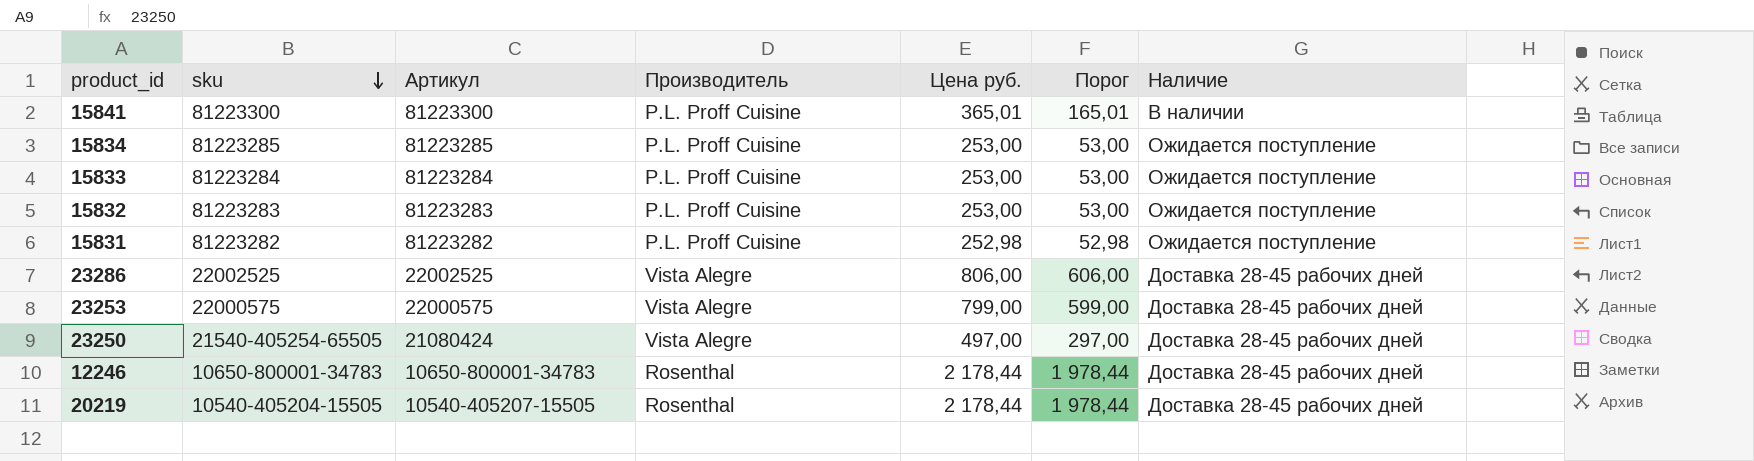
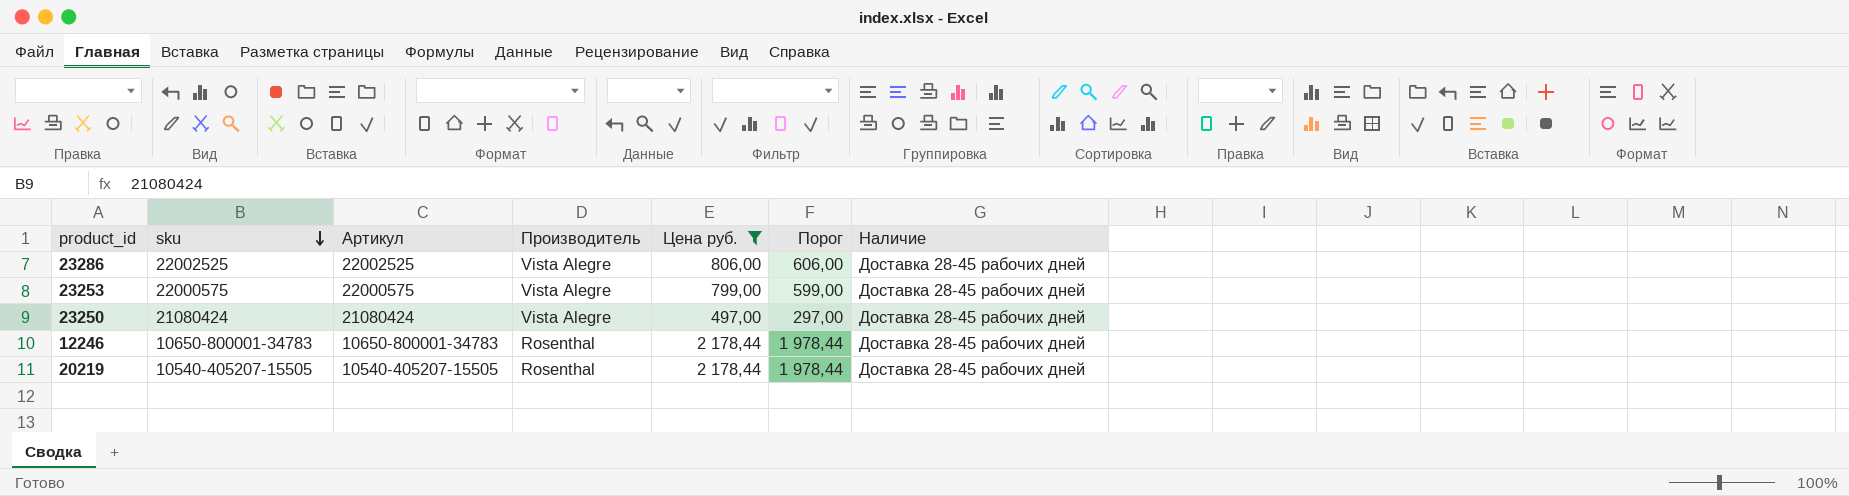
filter: none -> Цена руб. >= 497,00
23250 | sku: 21540-405254-65505 -> 21080424
20219 | sku: 10540-405204-15505 -> 10540-405207-15505

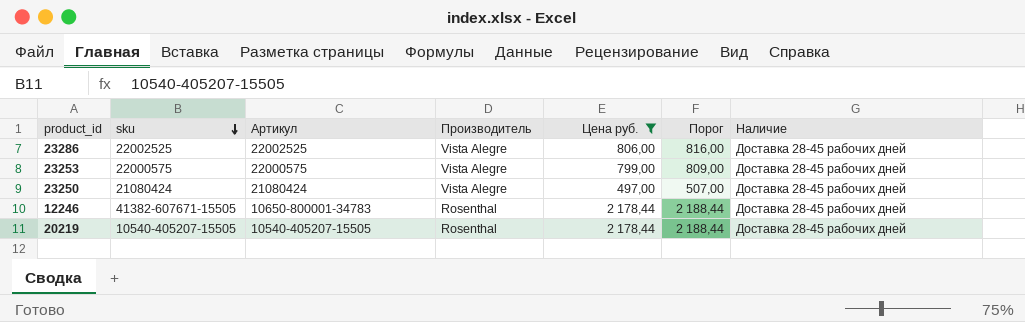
column Порог | formula: [Цена руб.] - 200 -> [Цена руб.] + 10
12246 | sku: 10650-800001-34783 -> 41382-607671-15505

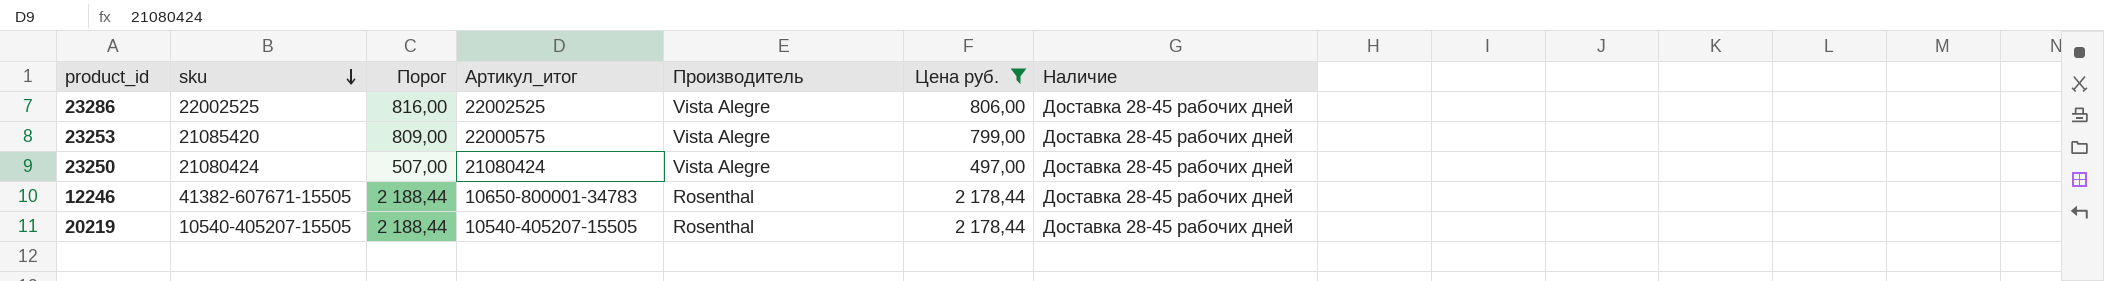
column Порог | position: 6 -> 3
column name: Артикул -> Артикул_итог
23253 | sku: 22000575 -> 21085420

